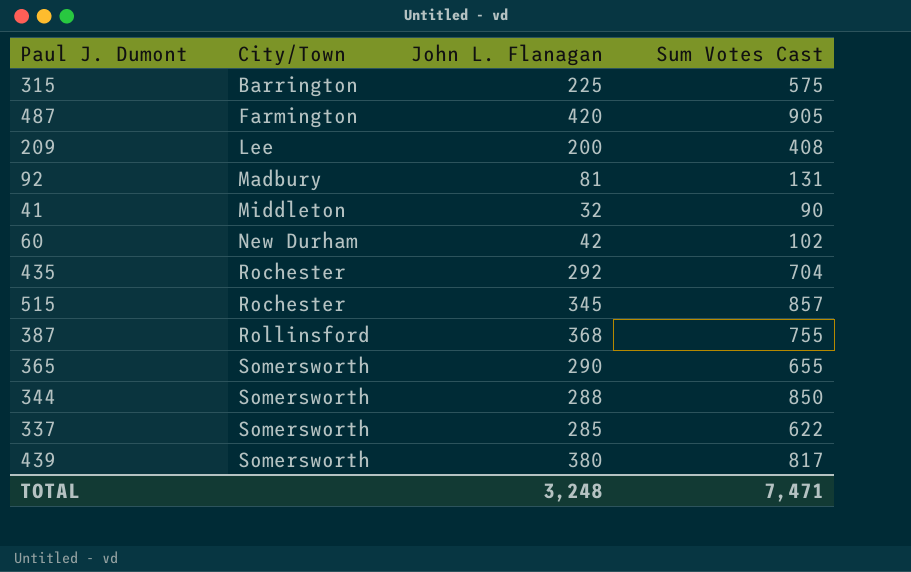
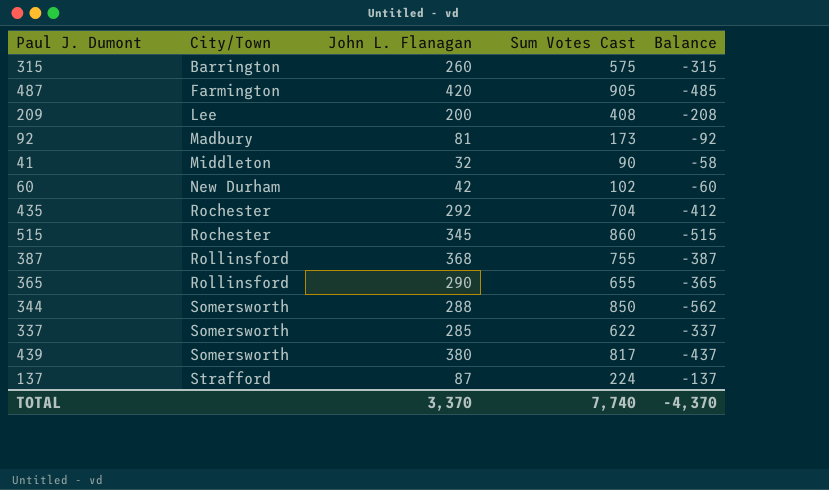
column Balance | formula: none -> [John L. Flanagan] - [Sum Votes Cast]
315 | John L. Flanagan: 225 -> 260
92 | Sum Votes Cast: 131 -> 173
515 | Sum Votes Cast: 857 -> 860
365 | City/Town: Somersworth -> Rollinsford
row 137: none -> Strafford | 87 | 224 | -137
TOTAL | John L. Flanagan: 3,248 -> 3,370
TOTAL | Sum Votes Cast: 7,471 -> 7,740

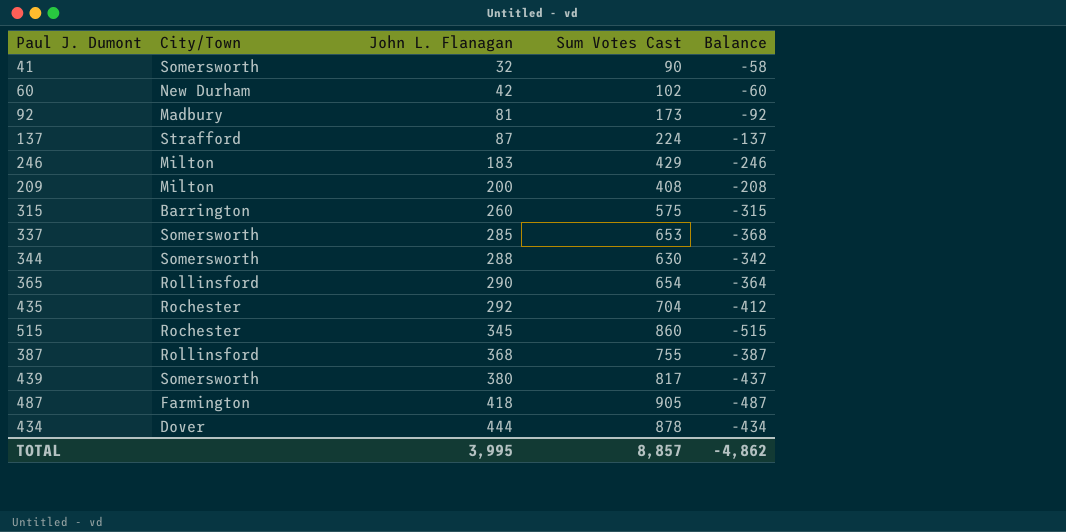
row order: City/Town ascending -> John L. Flanagan ascending
41 | City/Town: Middleton -> Somersworth
row 246: none -> Milton | 183 | 429 | -246
209 | City/Town: Lee -> Milton
337 | Sum Votes Cast: 622 -> 653
337 | Balance: -337 -> -368
344 | Sum Votes Cast: 850 -> 630
344 | Balance: -562 -> -342
365 | Sum Votes Cast: 655 -> 654
365 | Balance: -365 -> -364
487 | John L. Flanagan: 420 -> 418
487 | Balance: -485 -> -487
row 434: none -> Dover | 444 | 878 | -434
TOTAL | John L. Flanagan: 3,370 -> 3,995
TOTAL | Sum Votes Cast: 7,740 -> 8,857
TOTAL | Balance: -4,370 -> -4,862

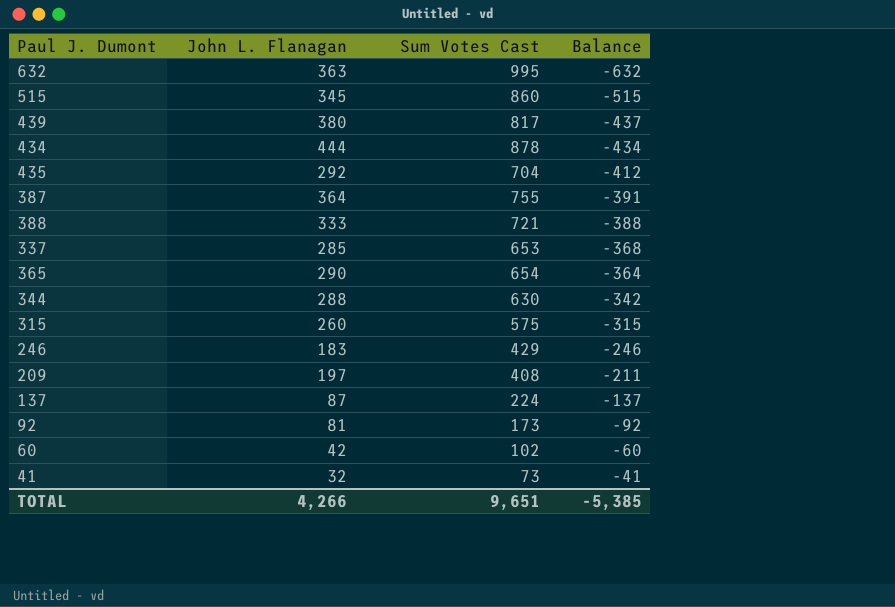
row order: John L. Flanagan ascending -> Balance ascending
column City/Town | position: 2 -> none
row 487: Farmington | 418 | 905 | -487 -> none
row 632: none -> 363 | 995 | -632
387 | John L. Flanagan: 368 -> 364
387 | Balance: -387 -> -391
row 388: none -> 333 | 721 | -388
209 | John L. Flanagan: 200 -> 197
209 | Balance: -208 -> -211
41 | Sum Votes Cast: 90 -> 73
41 | Balance: -58 -> -41
TOTAL | John L. Flanagan: 3,995 -> 4,266
TOTAL | Sum Votes Cast: 8,857 -> 9,651
TOTAL | Balance: -4,862 -> -5,385

